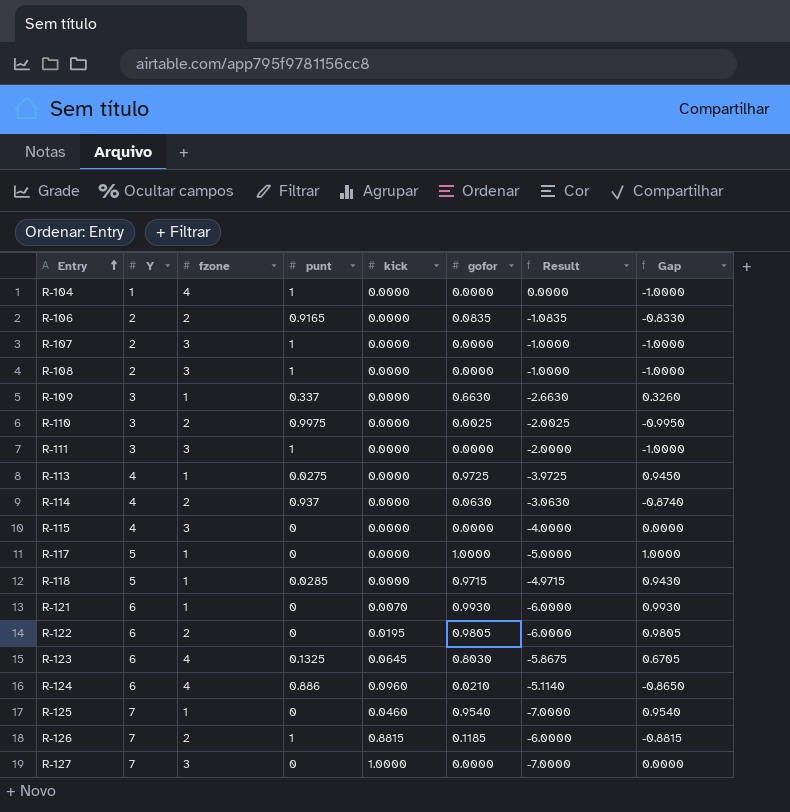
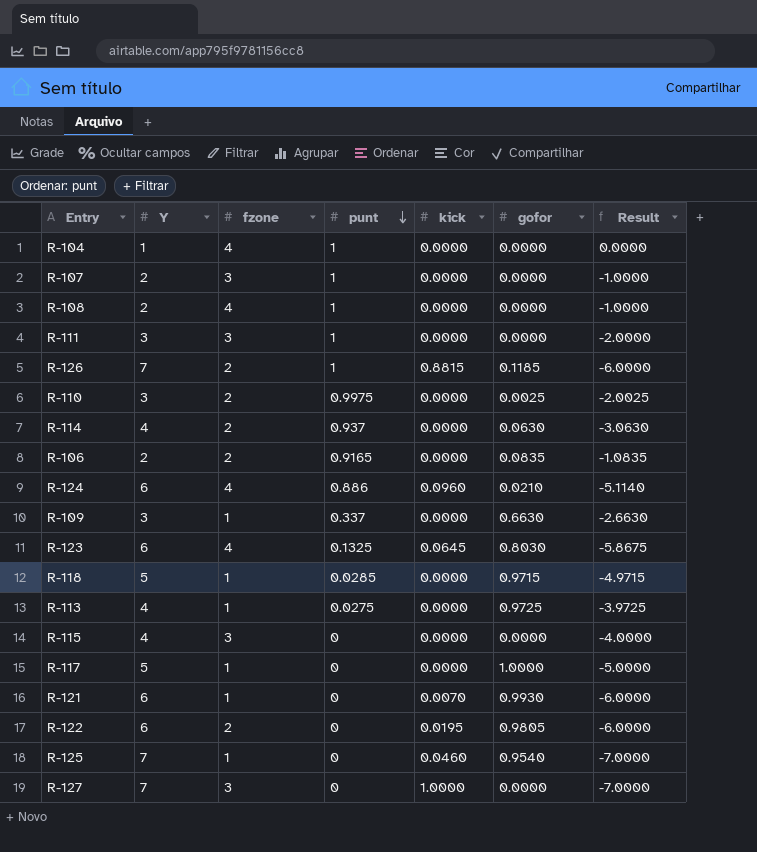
row order: Entry ascending -> punt descending
column Gap | formula: [gofor] - [punt] -> none
R-108 | fzone: 3 -> 4

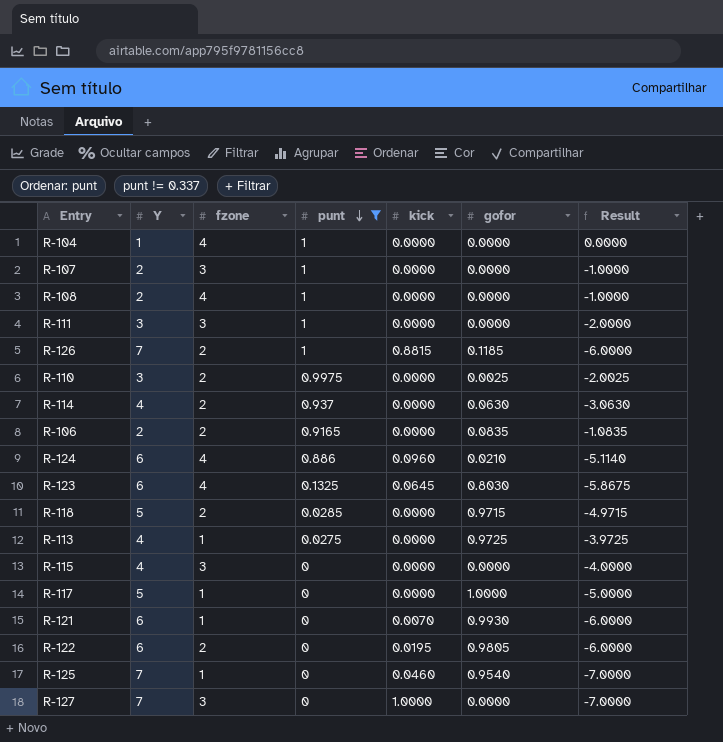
filter: none -> punt != 0.337
R-118 | fzone: 1 -> 2

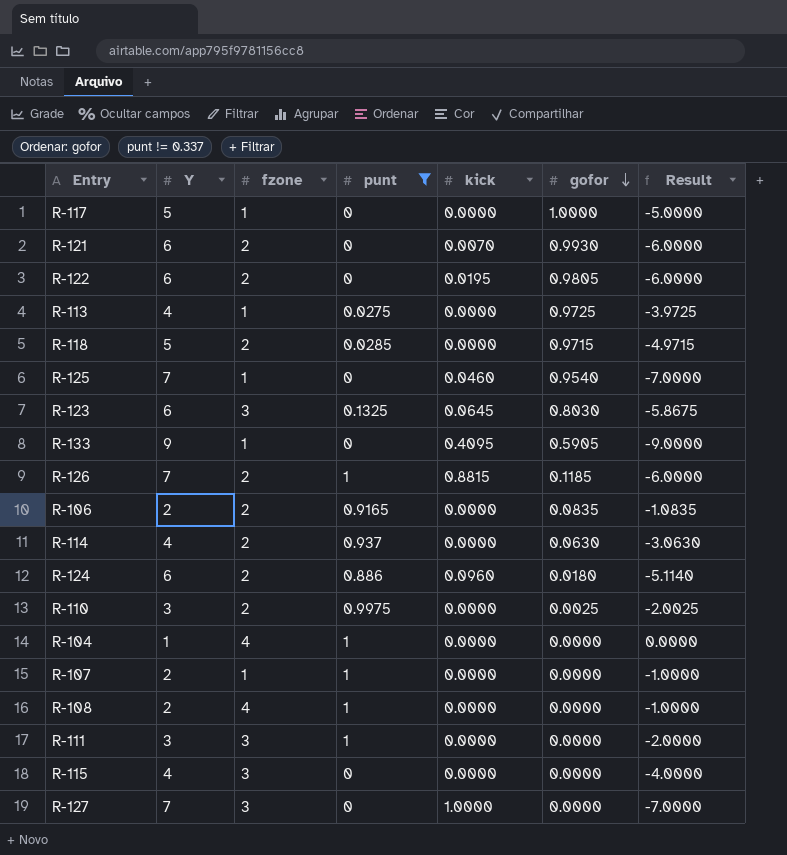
row order: punt descending -> gofor descending
R-121 | fzone: 1 -> 2
R-123 | fzone: 4 -> 3
row R-133: none -> 9 | 1 | 0 | 0.4095 | 0.5905 | -9.0000
R-124 | fzone: 4 -> 2
R-124 | gofor: 0.0210 -> 0.0180
R-107 | fzone: 3 -> 1

